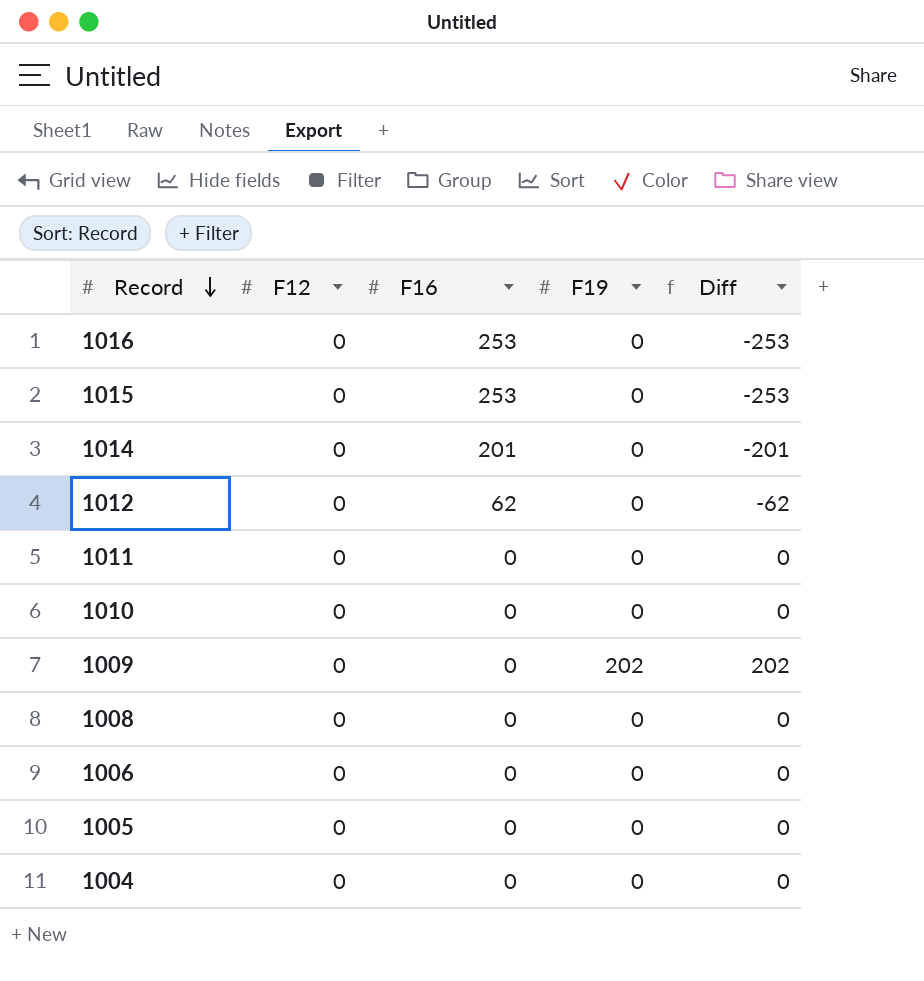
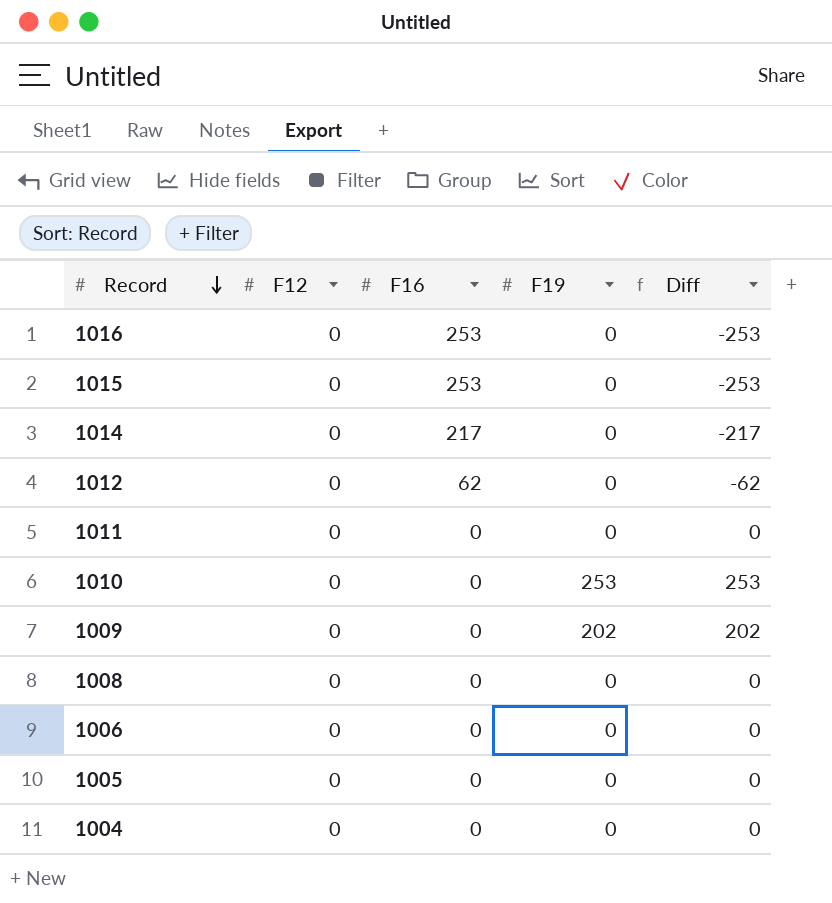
1014 | F16: 201 -> 217
1014 | Diff: -201 -> -217
1010 | F19: 0 -> 253
1010 | Diff: 0 -> 253

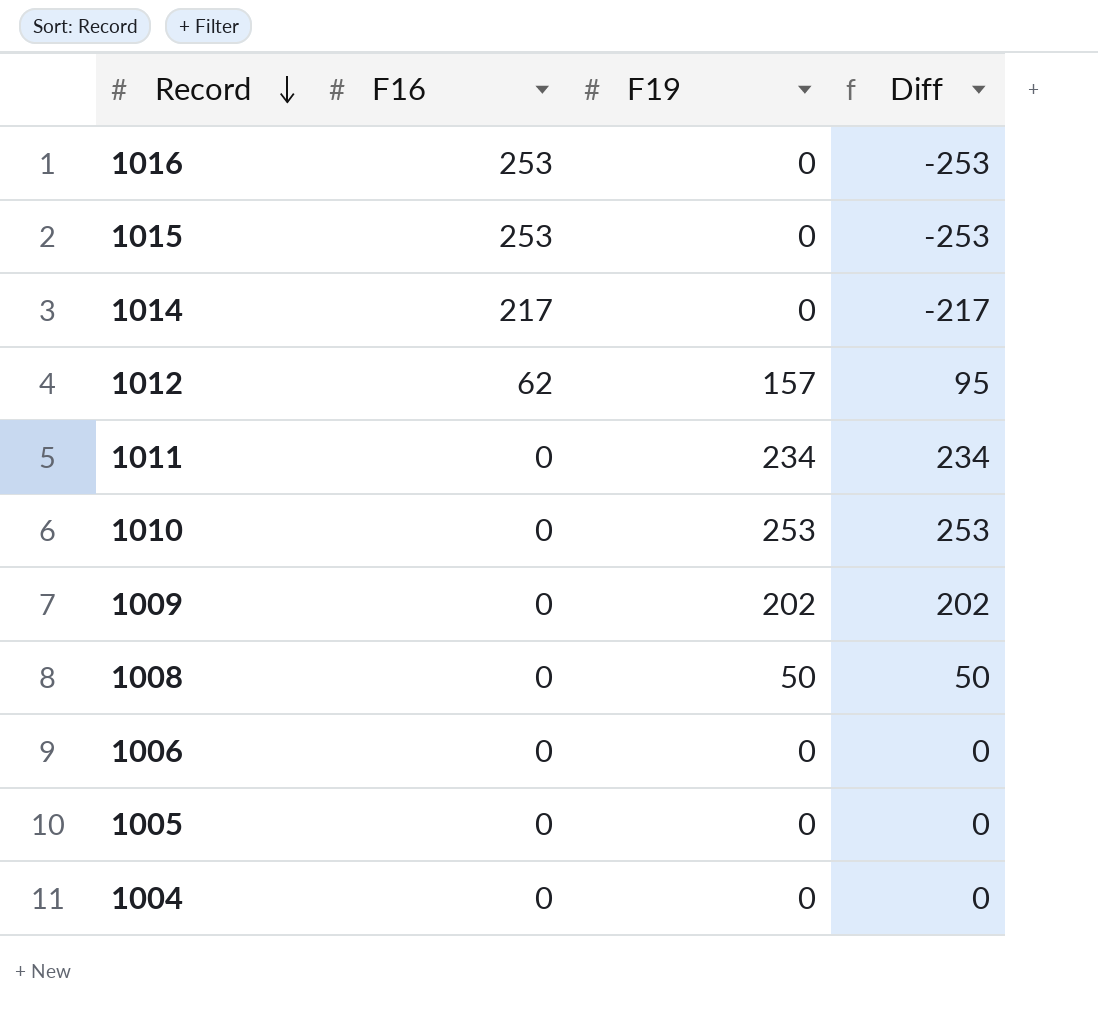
column F12 | position: 2 -> none
1012 | F19: 0 -> 157
1012 | Diff: -62 -> 95
1011 | F19: 0 -> 234
1011 | Diff: 0 -> 234
1008 | F19: 0 -> 50
1008 | Diff: 0 -> 50

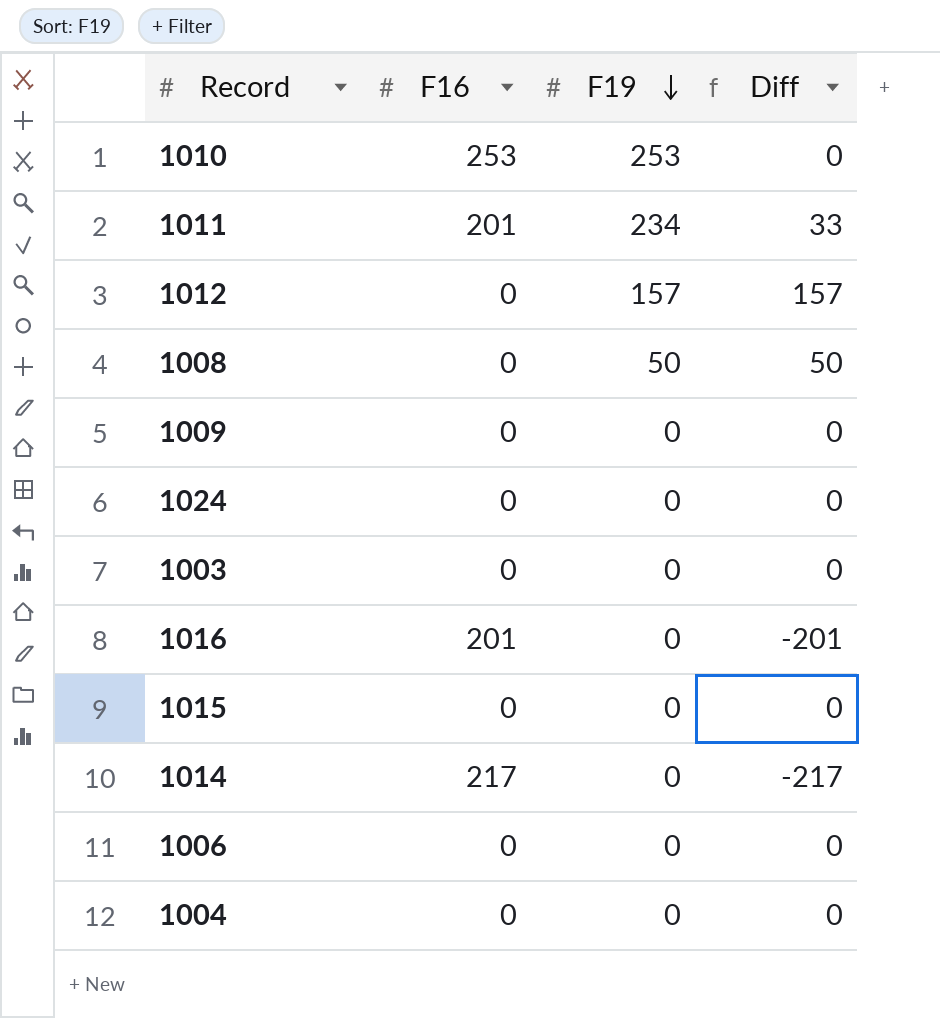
row order: Record descending -> F19 descending
row 1005: 0 | 0 | 0 -> none
1010 | F16: 0 -> 253
1010 | Diff: 253 -> 0
1011 | F16: 0 -> 201
1011 | Diff: 234 -> 33
1012 | F16: 62 -> 0
1012 | Diff: 95 -> 157
1009 | F19: 202 -> 0
1009 | Diff: 202 -> 0
row 1024: none -> 0 | 0 | 0
row 1003: none -> 0 | 0 | 0
1016 | F16: 253 -> 201
1016 | Diff: -253 -> -201
1015 | F16: 253 -> 0
1015 | Diff: -253 -> 0

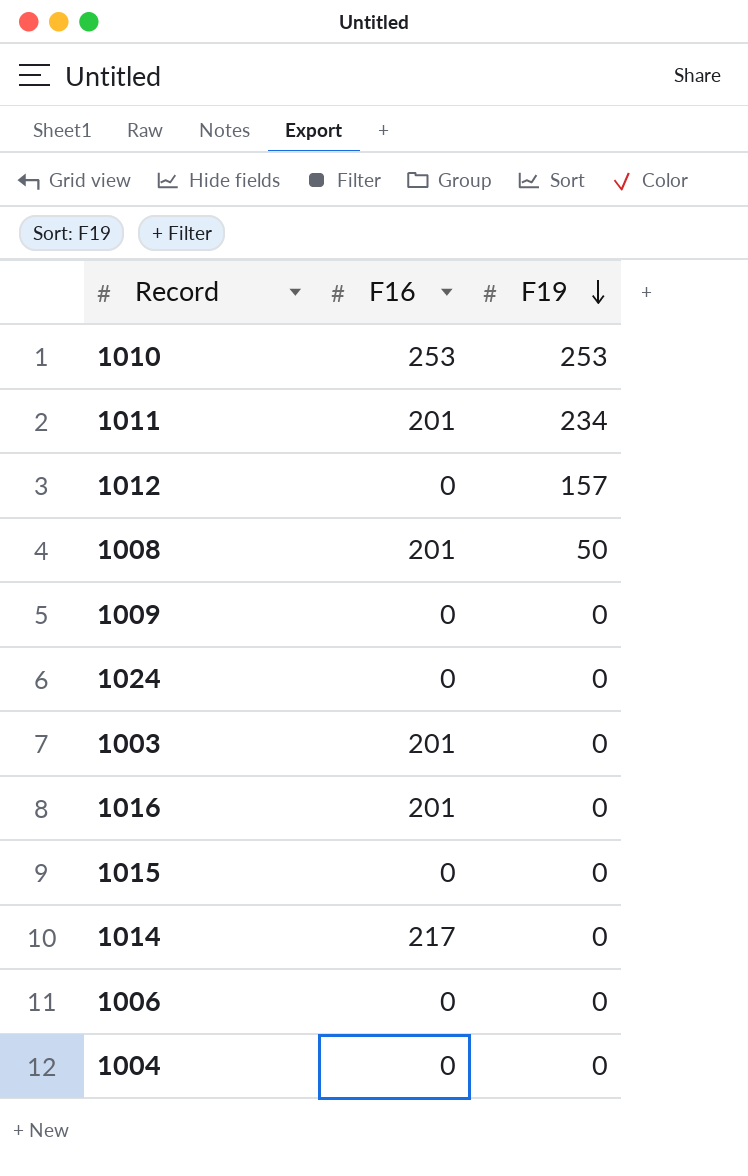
column Diff | formula: [F19] - [F16] -> none
1008 | F16: 0 -> 201
1003 | F16: 0 -> 201

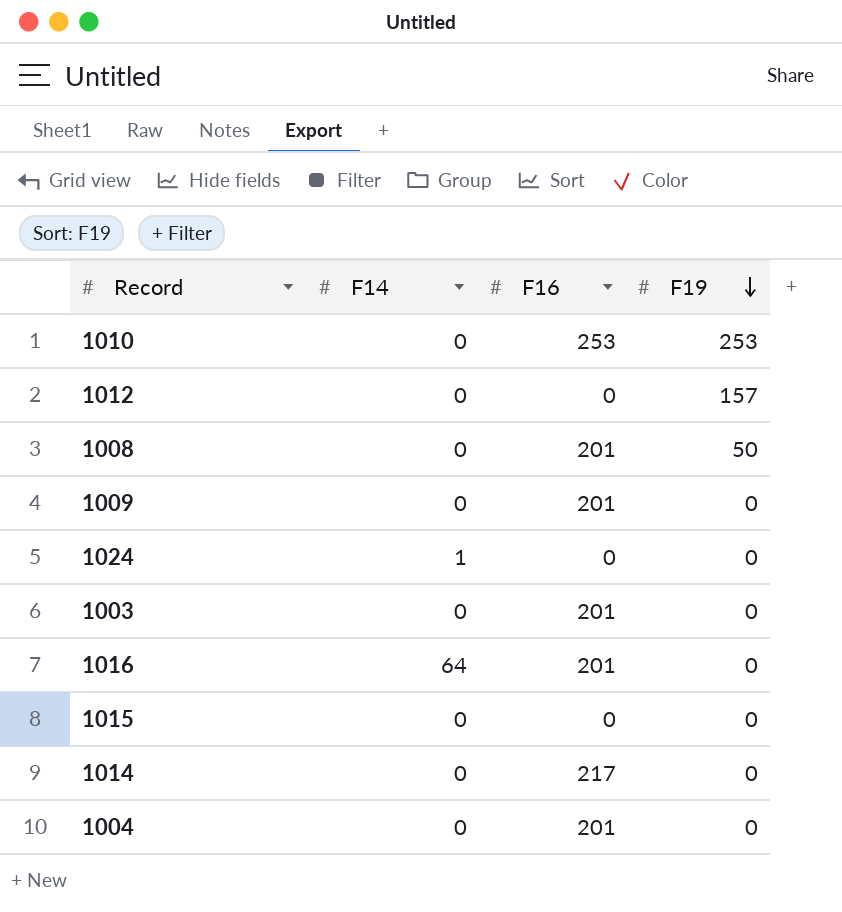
column F14 | position: none -> 2
row 1011: 201 | 234 -> none
row 1006: 0 | 0 -> none
1009 | F16: 0 -> 201
1004 | F16: 0 -> 201

